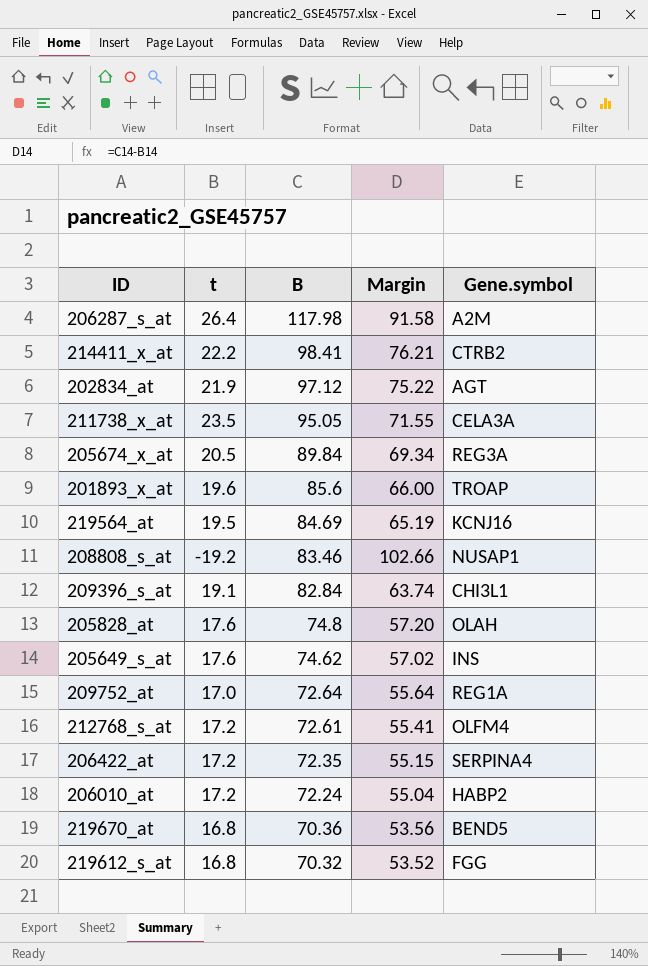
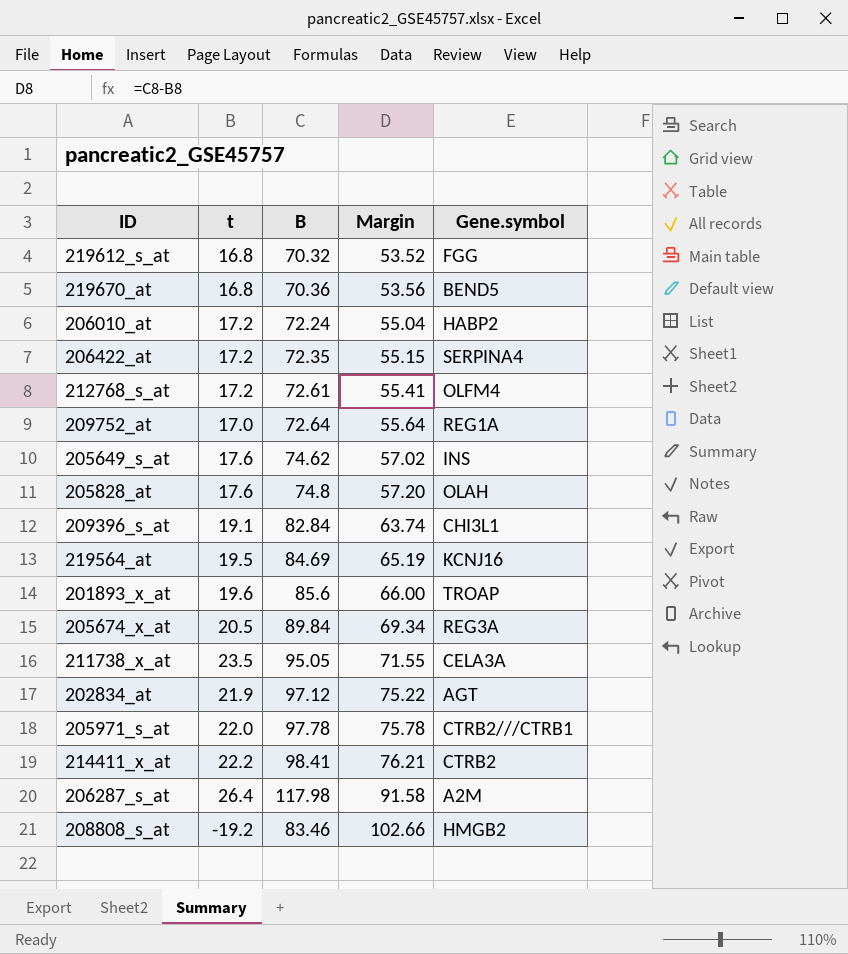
row order: B descending -> Margin ascending
row 205971_s_at: none -> 22.0 | 97.78 | 75.78 | CTRB2///CTRB1
208808_s_at | Gene.symbol: NUSAP1 -> HMGB2

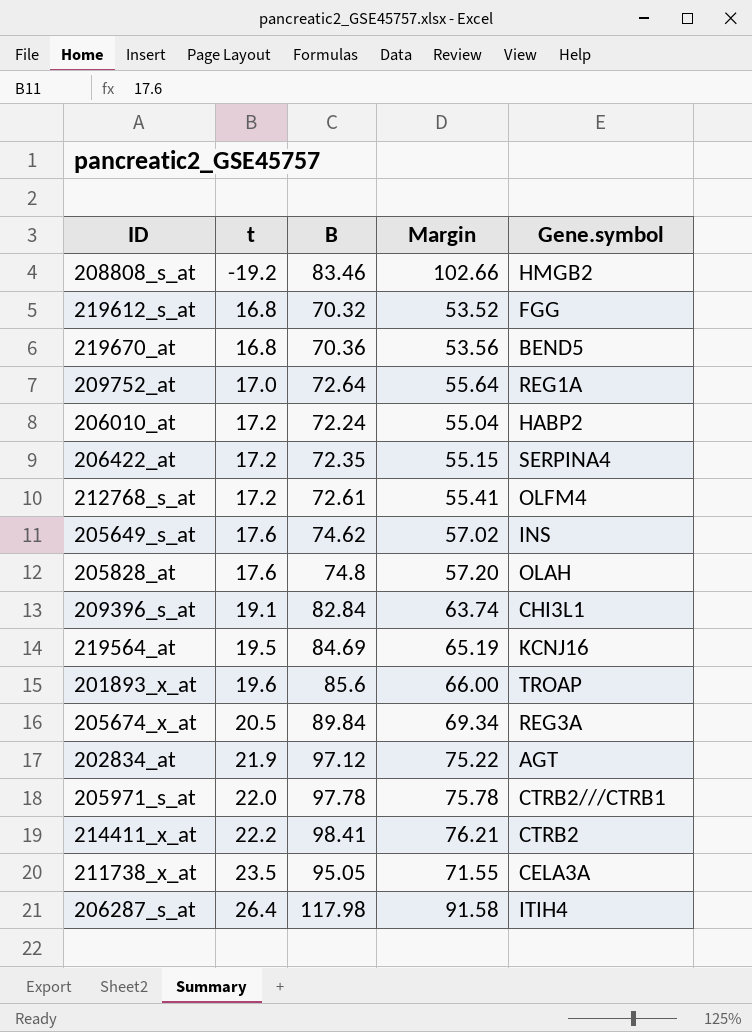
row order: Margin ascending -> t ascending
206287_s_at | Gene.symbol: A2M -> ITIH4

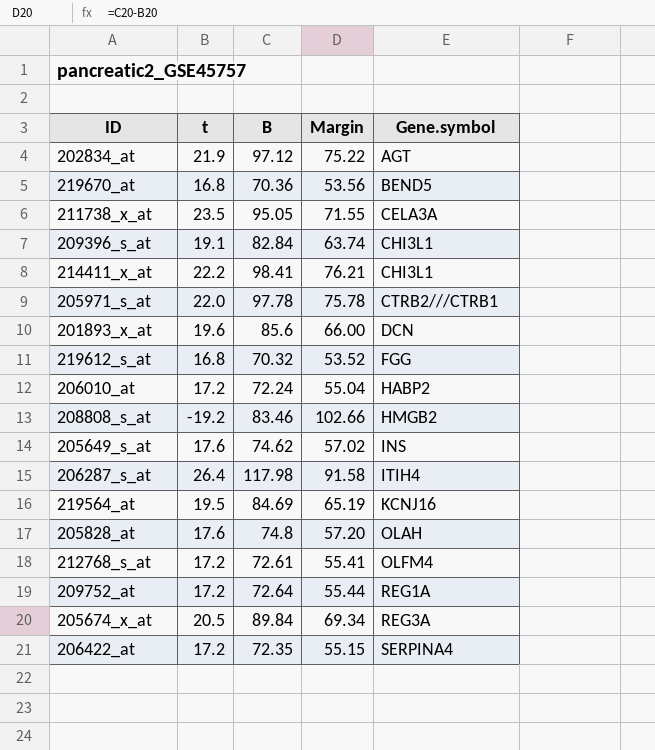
row order: t ascending -> Gene.symbol ascending
214411_x_at | Gene.symbol: CTRB2 -> CHI3L1
201893_x_at | Gene.symbol: TROAP -> DCN
209752_at | t: 17.0 -> 17.2
209752_at | Margin: 55.64 -> 55.44

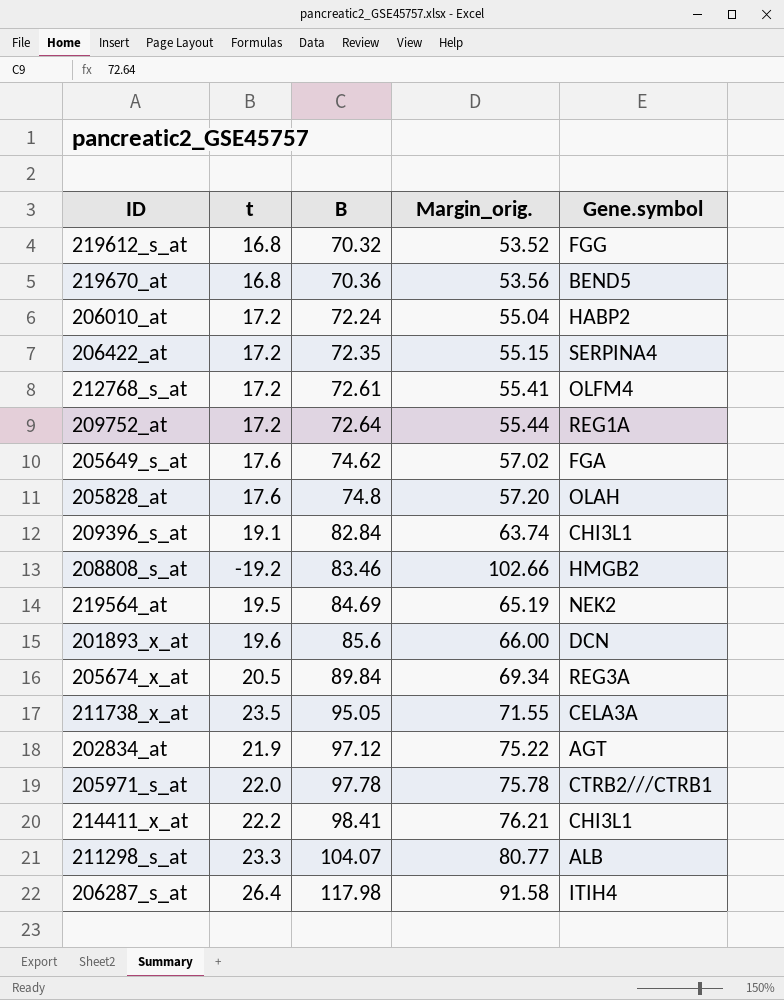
row order: Gene.symbol ascending -> B ascending
column name: Margin -> Margin_orig.
205649_s_at | Gene.symbol: INS -> FGA
219564_at | Gene.symbol: KCNJ16 -> NEK2
row 211298_s_at: none -> 23.3 | 104.07 | 80.77 | ALB

